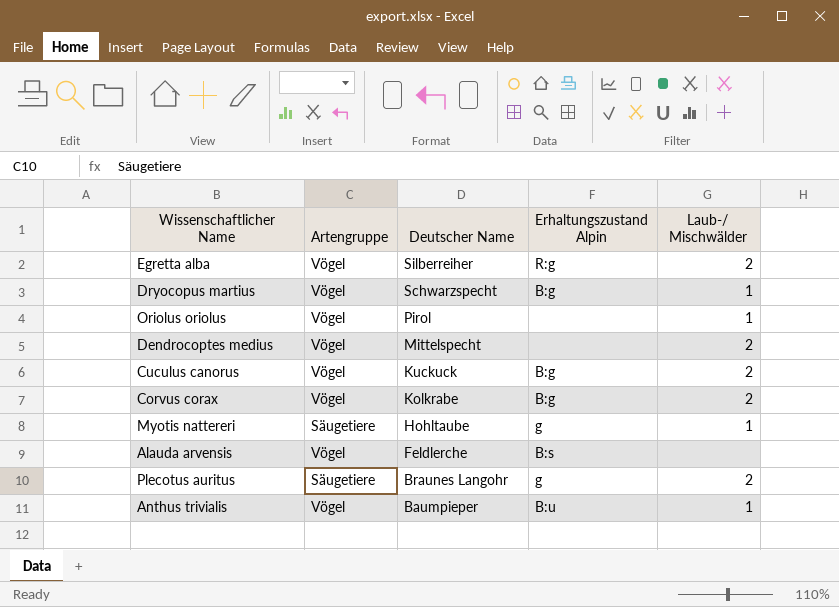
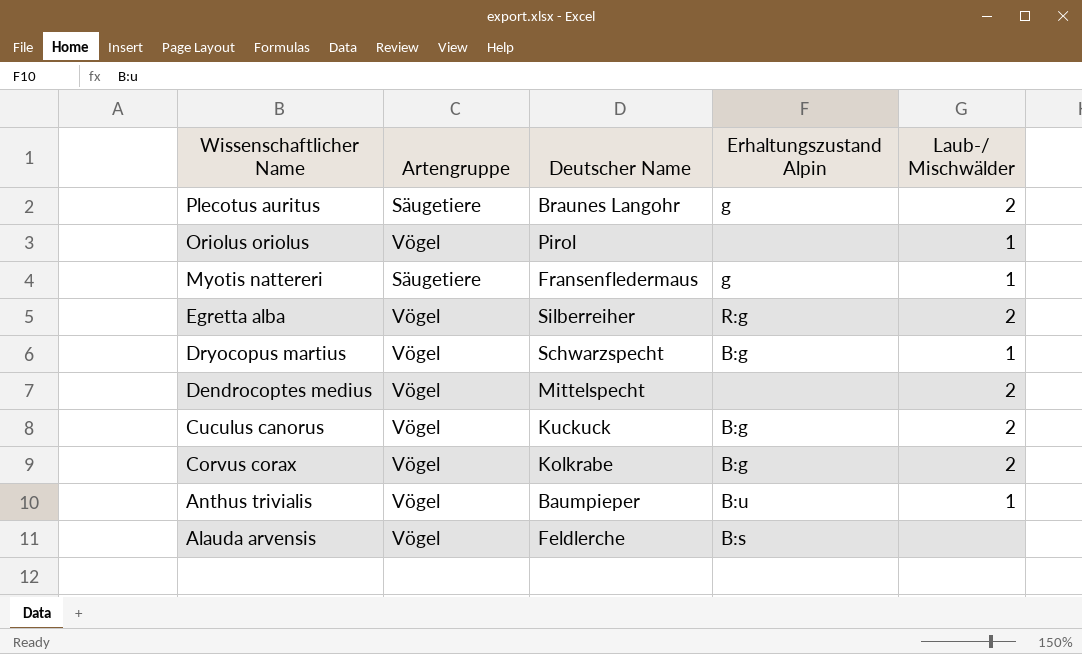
row order: Deutscher Name descending -> Wissenschaftlicher Name descending
Myotis nattereri | Deutscher Name: Hohltaube -> Fransenfledermaus

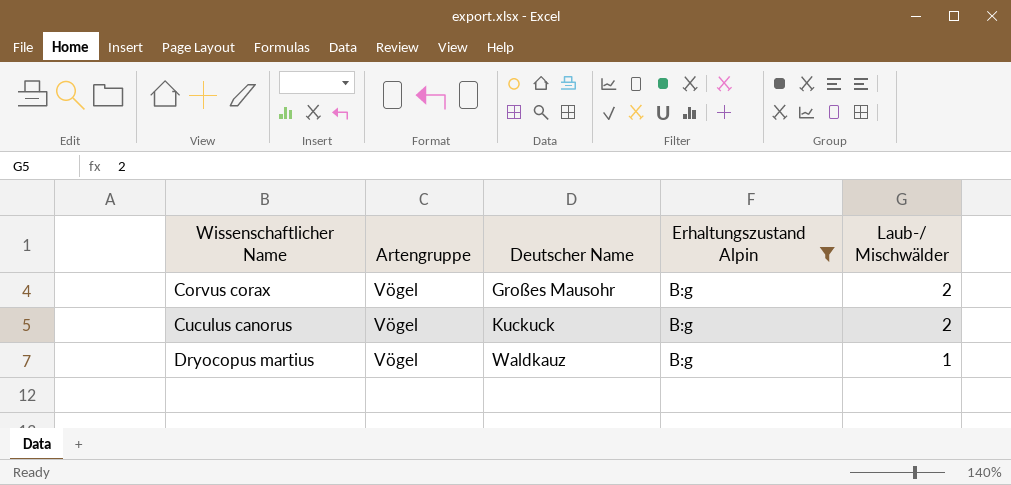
filter: none -> Erhaltungszustand Alpin = B:g
row order: Wissenschaftlicher Name descending -> Wissenschaftlicher Name ascending
Corvus corax | Deutscher Name: Kolkrabe -> Großes Mausohr
Dryocopus martius | Deutscher Name: Schwarzspecht -> Waldkauz

